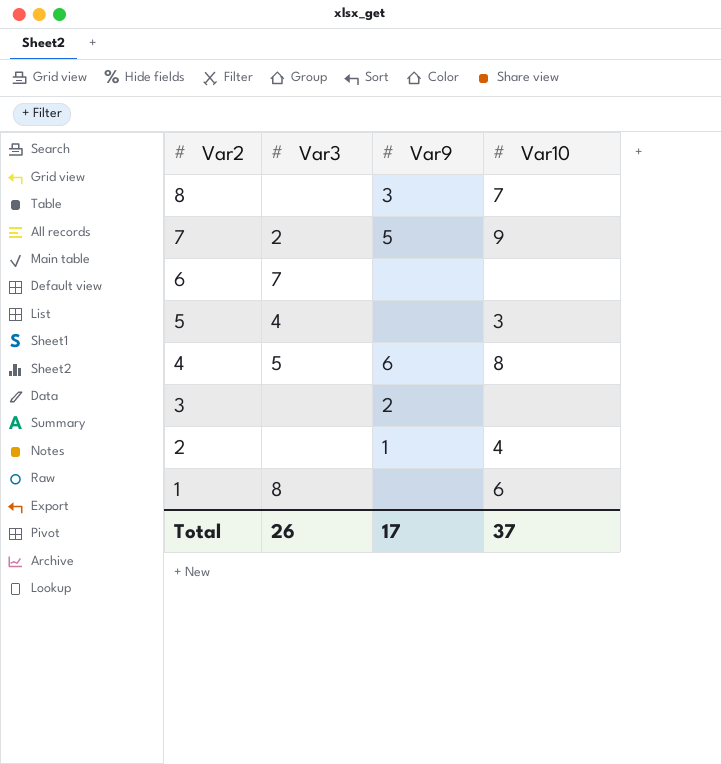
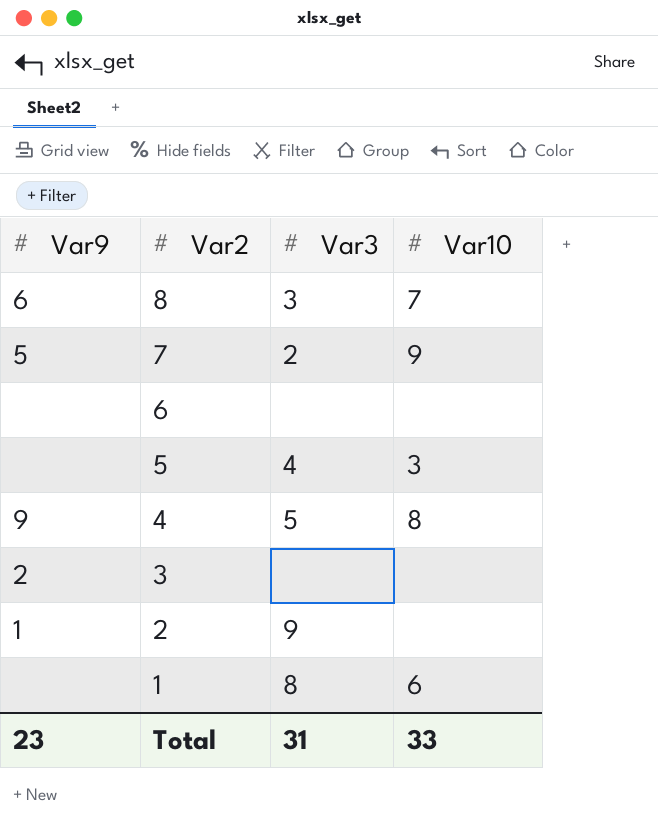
column Var9 | position: 3 -> 1
8 | Var9: 3 -> 6
8 | Var3: none -> 3
6 | Var3: 7 -> none
4 | Var9: 6 -> 9
2 | Var3: none -> 9
2 | Var10: 4 -> none
Total | Var9: 17 -> 23
Total | Var3: 26 -> 31
Total | Var10: 37 -> 33

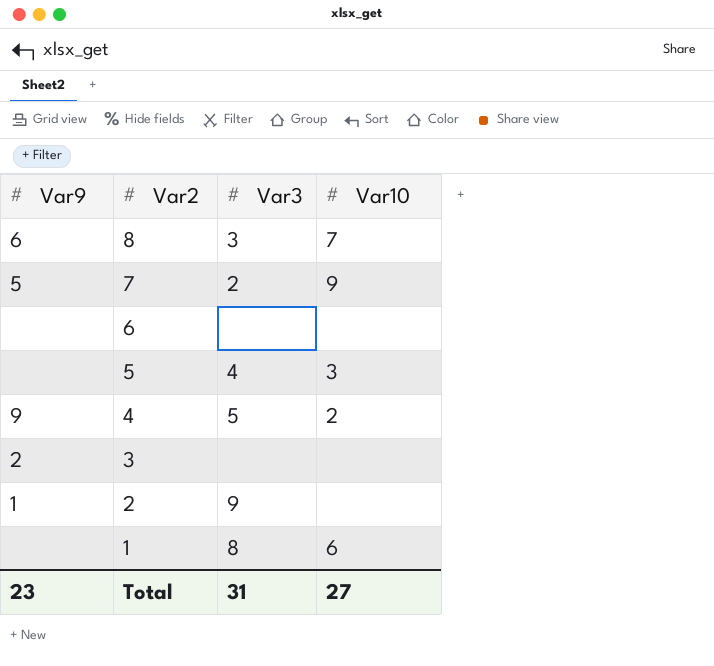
4 | Var10: 8 -> 2
Total | Var10: 33 -> 27

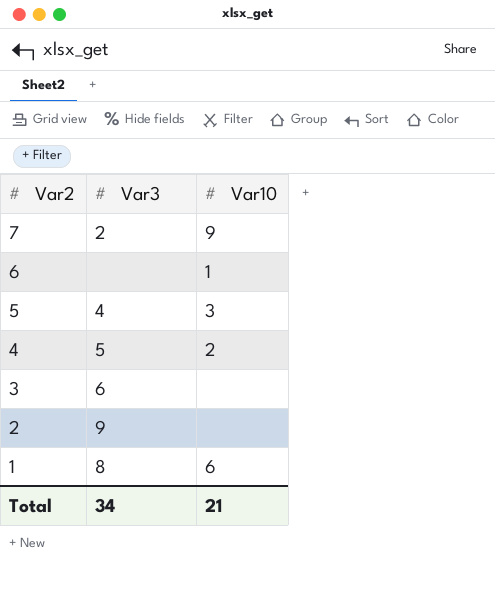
column Var9 | position: 1 -> none
row 8: 6 | 3 | 7 -> none
6 | Var10: none -> 1
3 | Var3: none -> 6
Total | Var3: 31 -> 34
Total | Var10: 27 -> 21

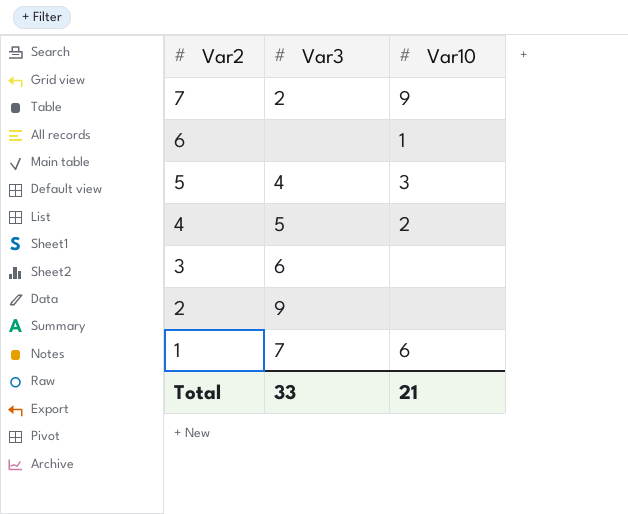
1 | Var3: 8 -> 7
Total | Var3: 34 -> 33

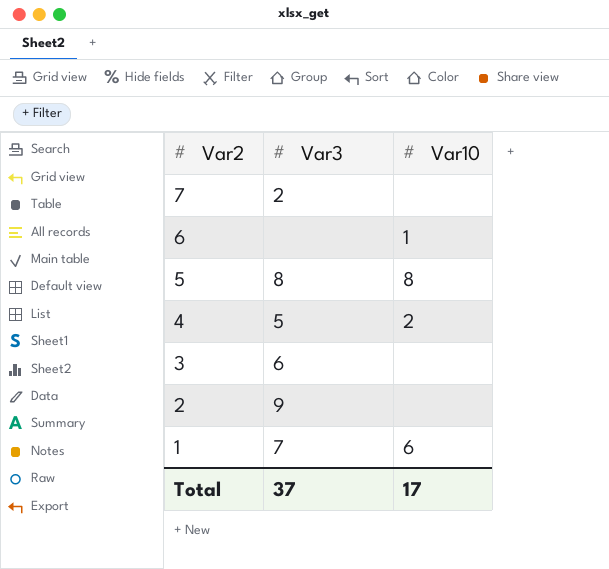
7 | Var10: 9 -> none
5 | Var3: 4 -> 8
5 | Var10: 3 -> 8
Total | Var3: 33 -> 37
Total | Var10: 21 -> 17

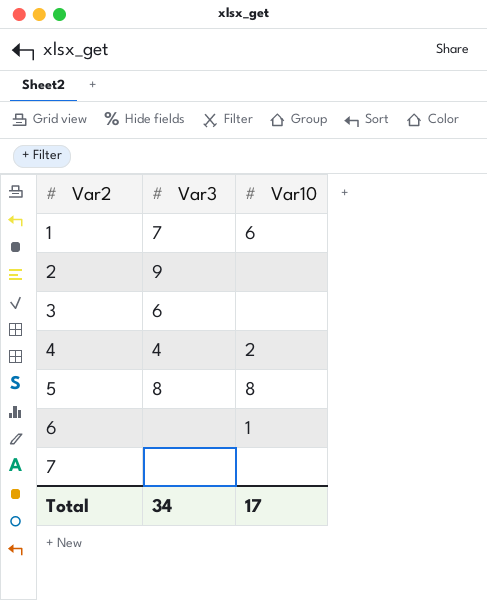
row order: Var2 descending -> Var2 ascending
4 | Var3: 5 -> 4
7 | Var3: 2 -> none
Total | Var3: 37 -> 34

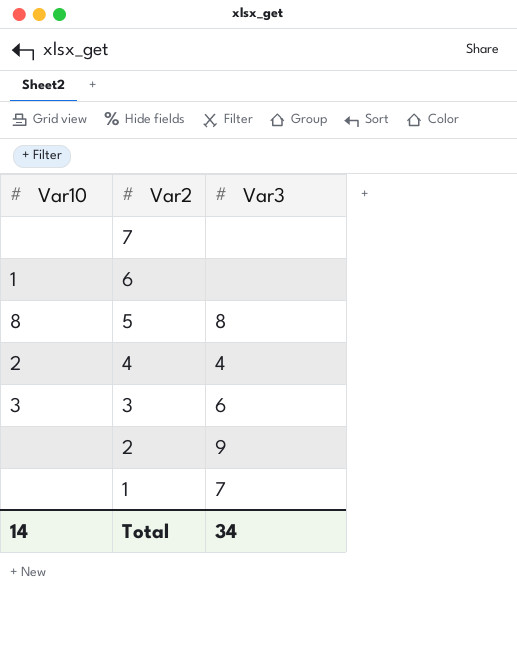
row order: Var2 ascending -> Var2 descending
column Var10 | position: 3 -> 1
3 | Var10: none -> 3
1 | Var10: 6 -> none
Total | Var10: 17 -> 14

